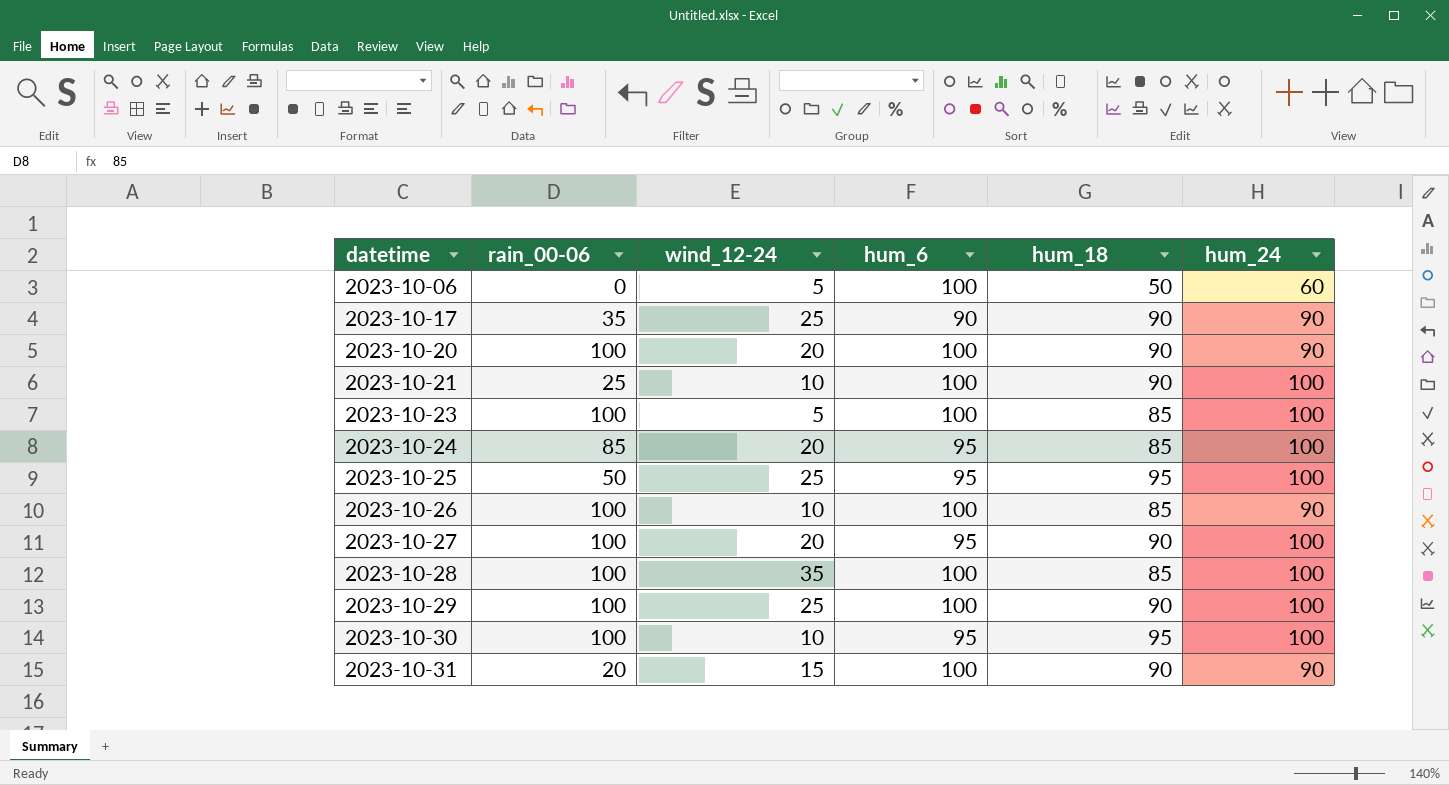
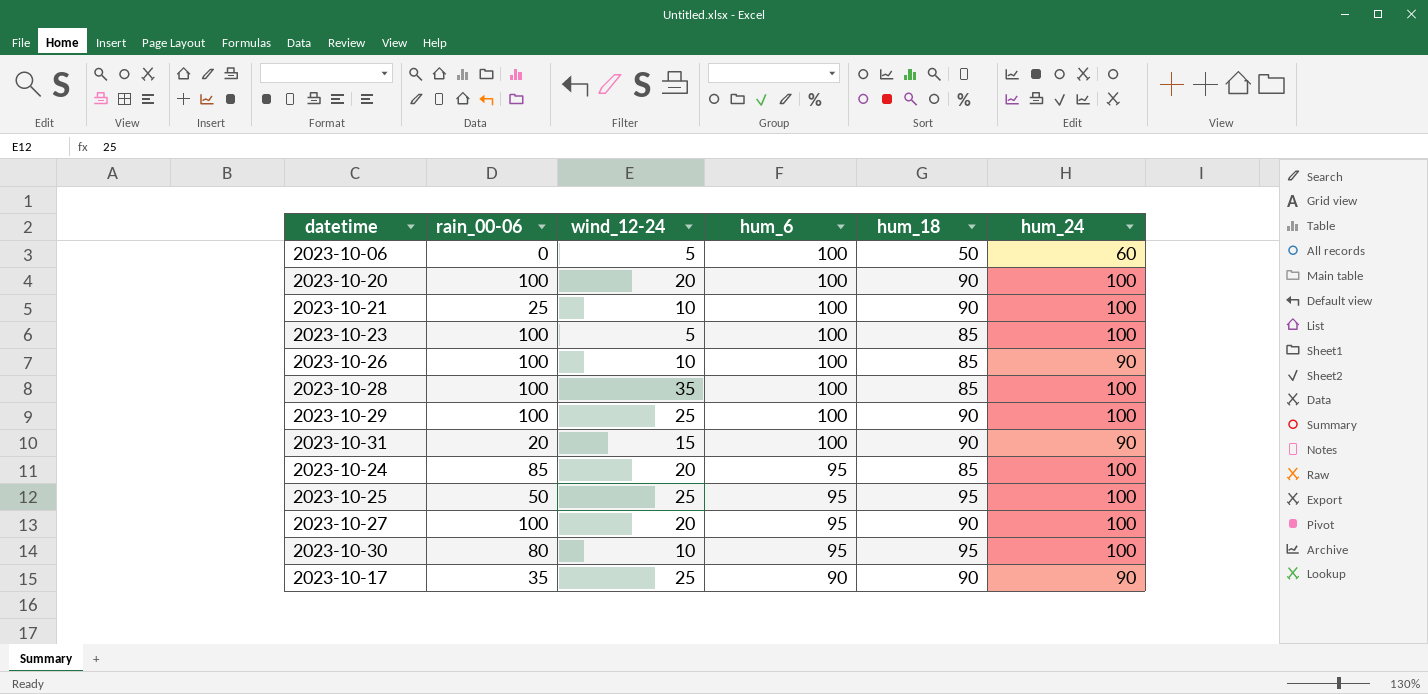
row order: datetime ascending -> hum_6 descending
2023-10-20 | hum_24: 90 -> 100
2023-10-30 | rain_00-06: 100 -> 80

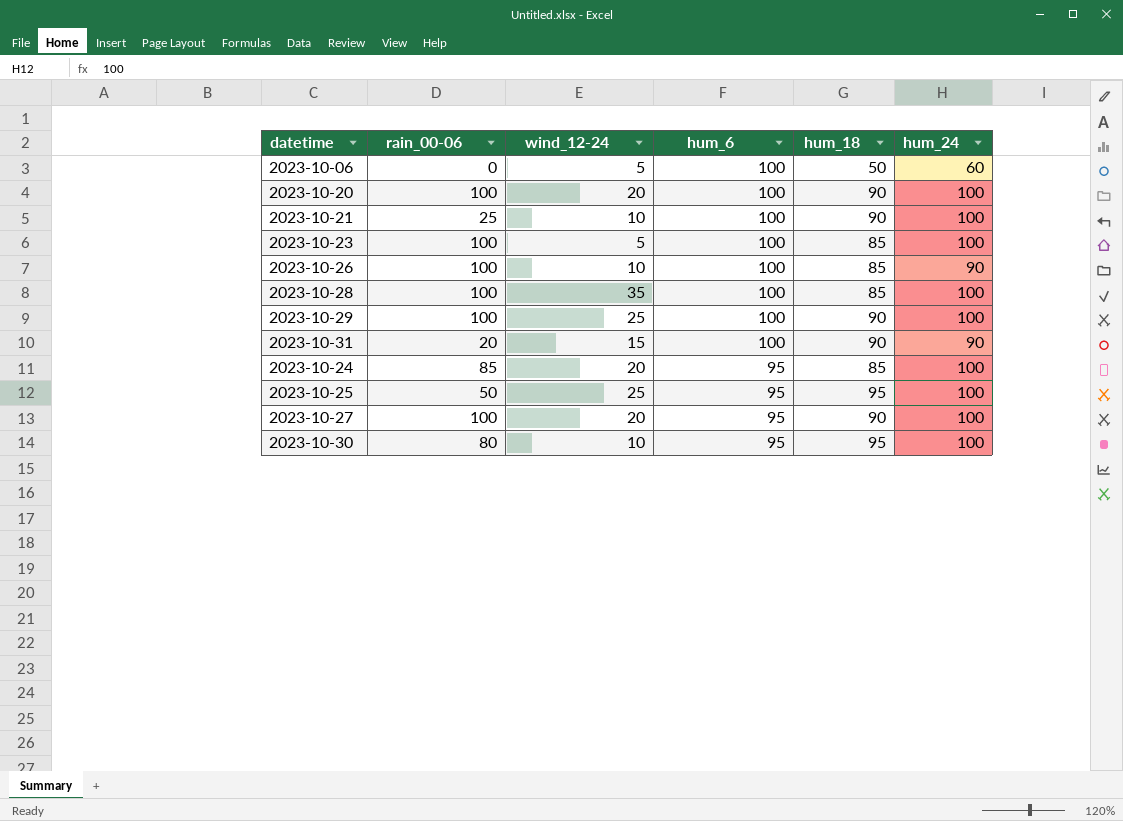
row 2023-10-17: 35 | 25 | 90 | 90 | 90 -> none

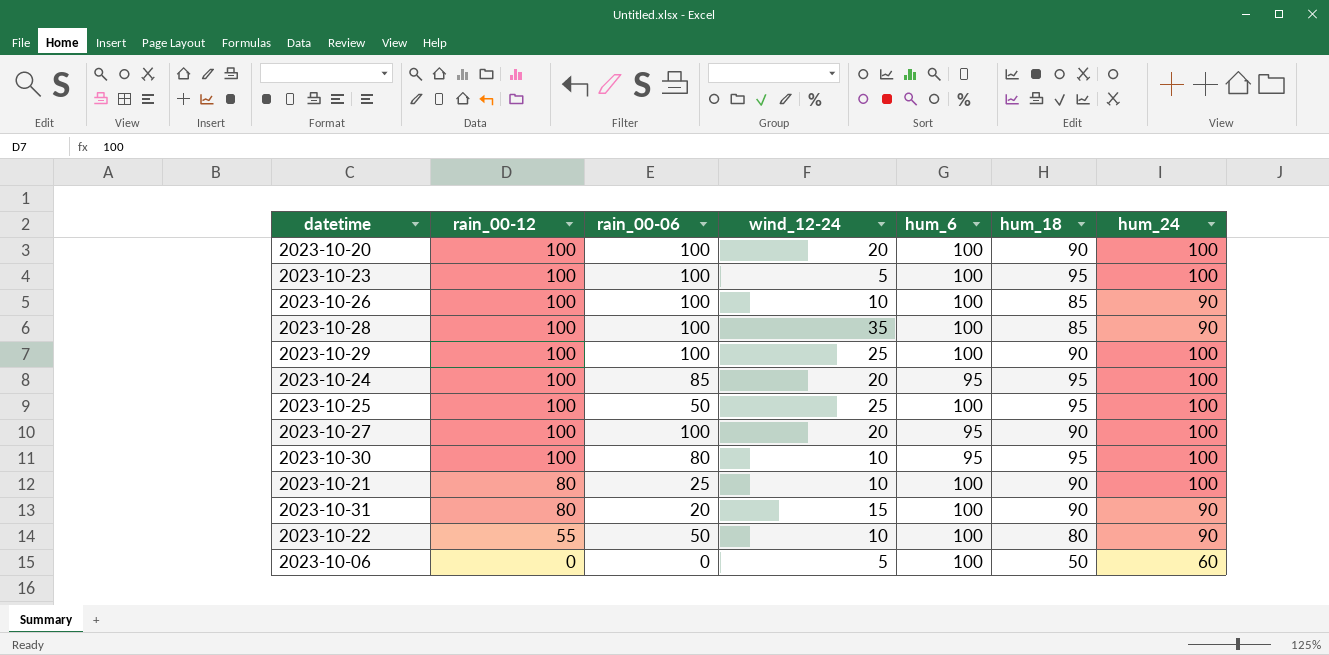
row order: hum_6 descending -> rain_00-12 descending
column rain_00-12 | position: none -> 2
2023-10-23 | hum_18: 85 -> 95
2023-10-28 | hum_24: 100 -> 90
2023-10-24 | hum_18: 85 -> 95
2023-10-25 | hum_6: 95 -> 100
row 2023-10-22: none -> 55 | 50 | 10 | 100 | 80 | 90

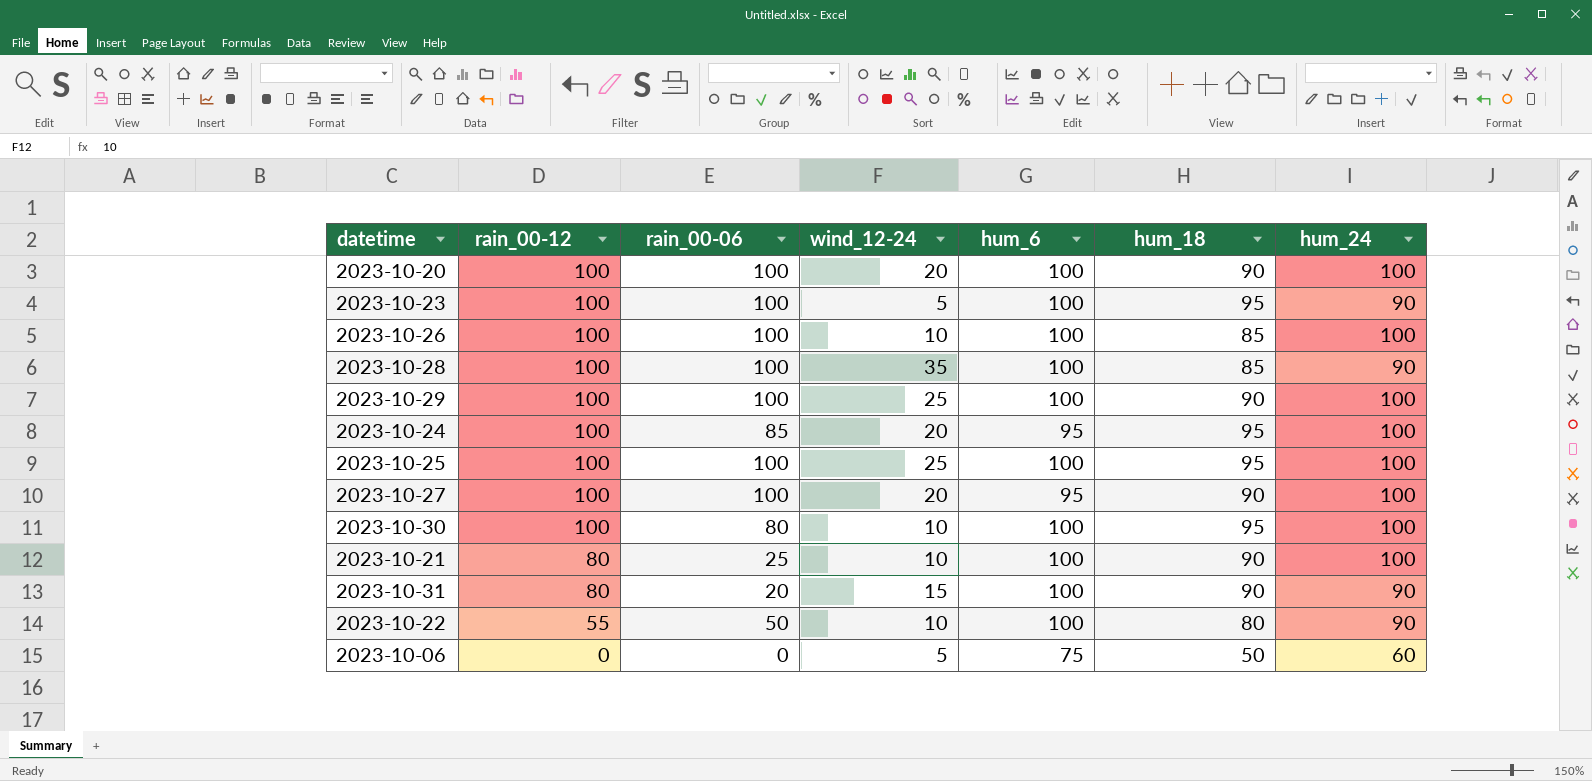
2023-10-23 | hum_24: 100 -> 90
2023-10-26 | hum_24: 90 -> 100
2023-10-25 | rain_00-06: 50 -> 100
2023-10-30 | hum_6: 95 -> 100
2023-10-06 | hum_6: 100 -> 75

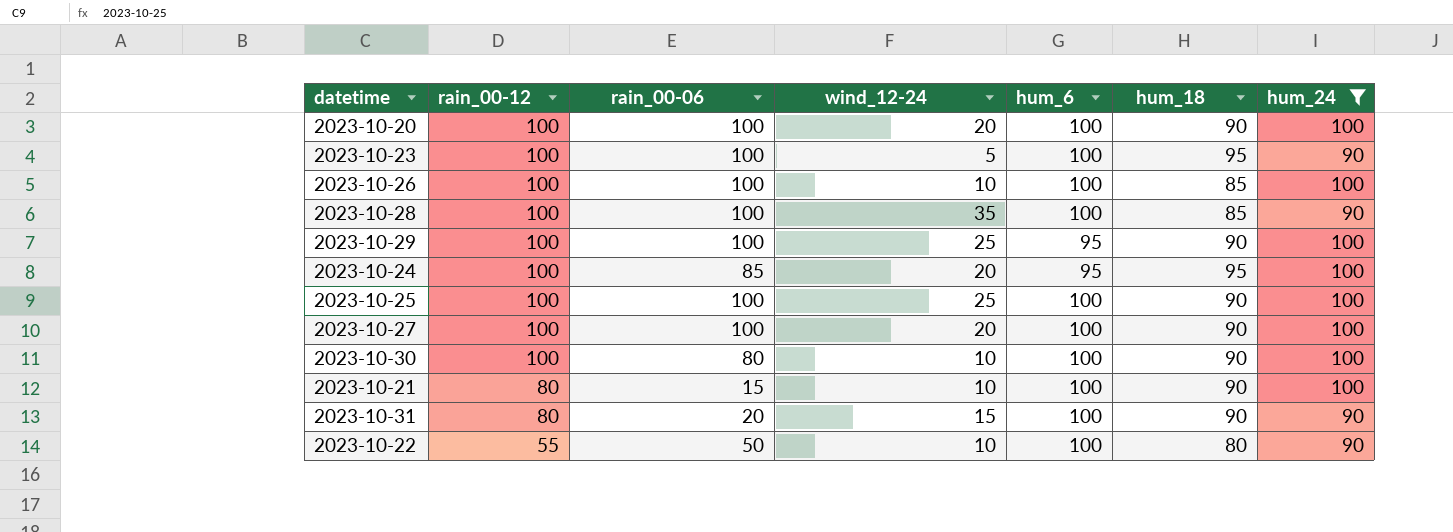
filter: none -> hum_24 != 60
2023-10-29 | hum_6: 100 -> 95
2023-10-25 | hum_18: 95 -> 90
2023-10-27 | hum_6: 95 -> 100
2023-10-30 | hum_18: 95 -> 90
2023-10-21 | rain_00-06: 25 -> 15

